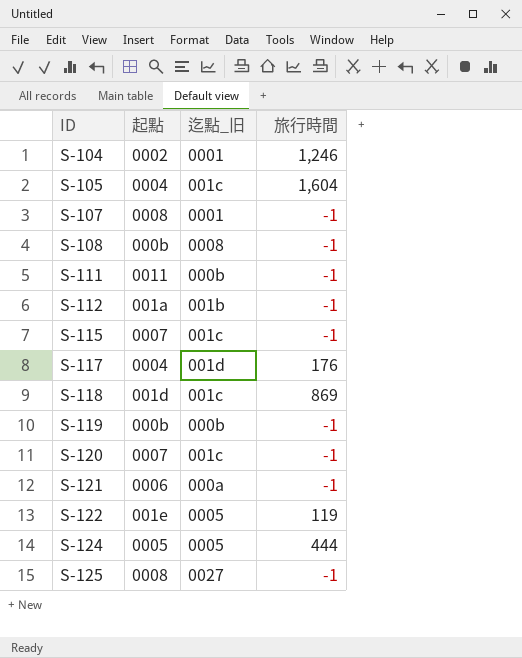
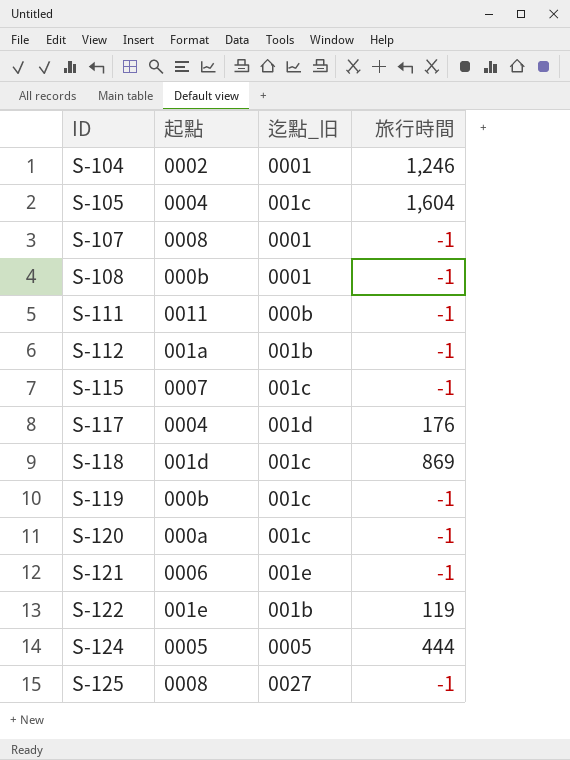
S-108 | 迄點_旧: 0008 -> 0001
S-119 | 迄點_旧: 000b -> 001c
S-120 | 起點: 0007 -> 000a
S-121 | 迄點_旧: 000a -> 001e
S-122 | 迄點_旧: 0005 -> 001b

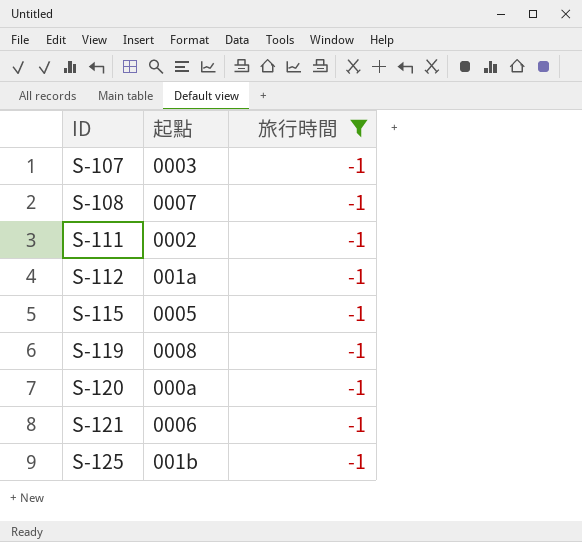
filter: none -> 旅行時間 = -1
column 迄點_旧 | position: 3 -> none
S-107 | 起點: 0008 -> 0003
S-108 | 起點: 000b -> 0007
S-111 | 起點: 0011 -> 0002
S-115 | 起點: 0007 -> 0005
S-119 | 起點: 000b -> 0008
S-125 | 起點: 0008 -> 001b

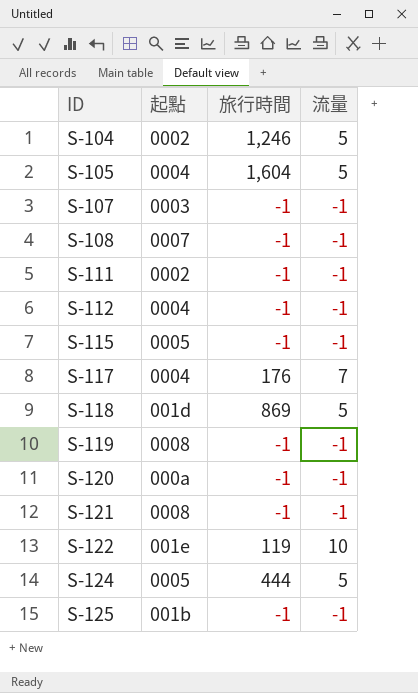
filter: 旅行時間 = -1 -> none
column 流量 | position: none -> 4
S-112 | 起點: 001a -> 0004
S-121 | 起點: 0006 -> 0008

